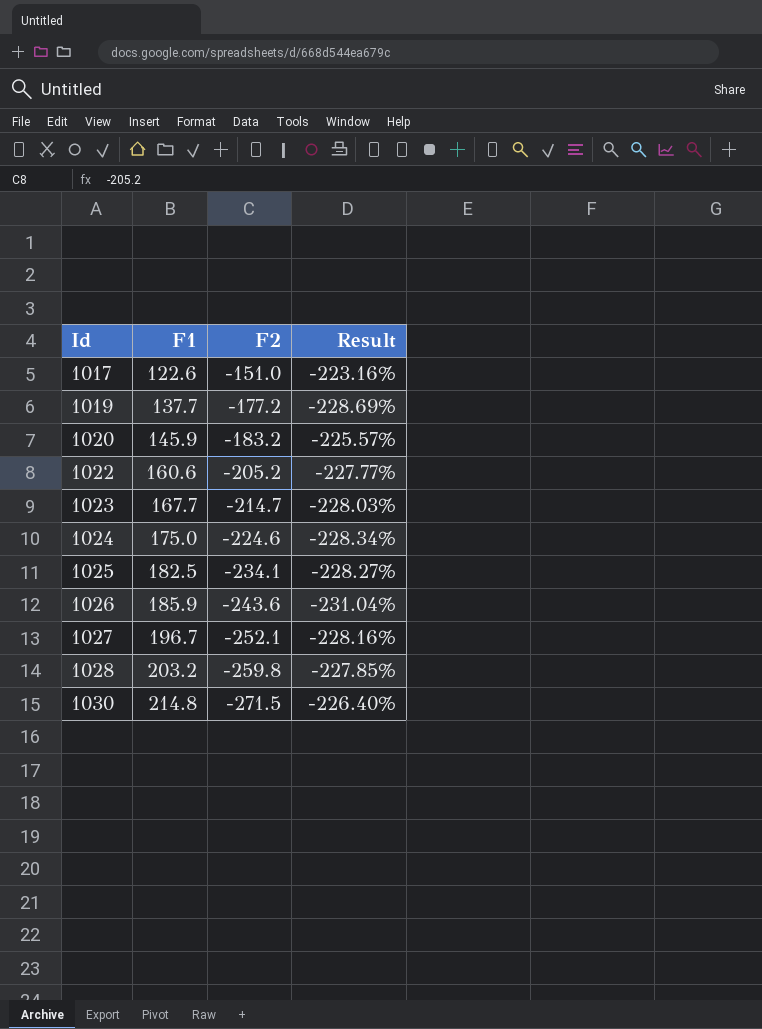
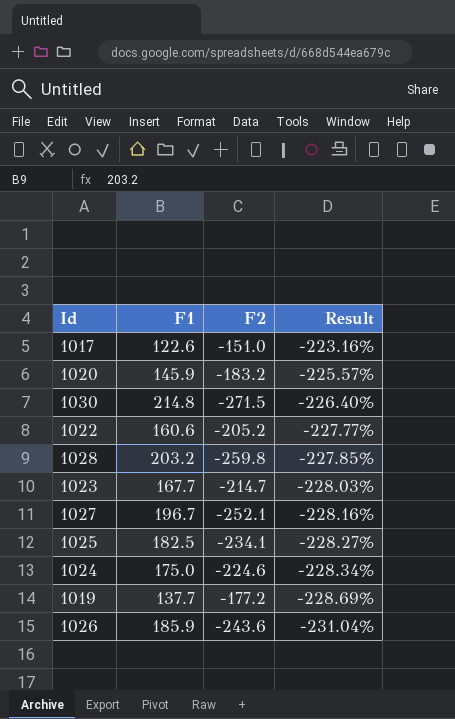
row order: Id ascending -> Result descending

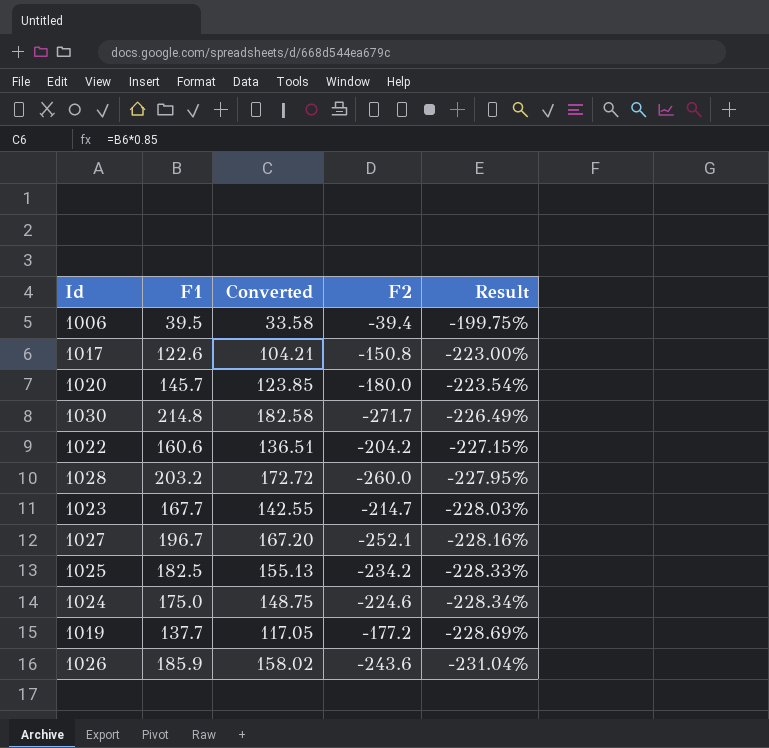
column Converted | formula: none -> [F1] * 0.85
row 1006: none -> 39.5 | 33.58 | -39.4 | -199.75%
1017 | F2: -151.0 -> -150.8
1017 | Result: -223.16% -> -223.00%
1020 | F1: 145.9 -> 145.7
1020 | F2: -183.2 -> -180.0
1020 | Result: -225.57% -> -223.54%
1030 | F2: -271.5 -> -271.7
1030 | Result: -226.40% -> -226.49%
1022 | F2: -205.2 -> -204.2
1022 | Result: -227.77% -> -227.15%
1028 | F2: -259.8 -> -260.0
1028 | Result: -227.85% -> -227.95%
1025 | F2: -234.1 -> -234.2
1025 | Result: -228.27% -> -228.33%

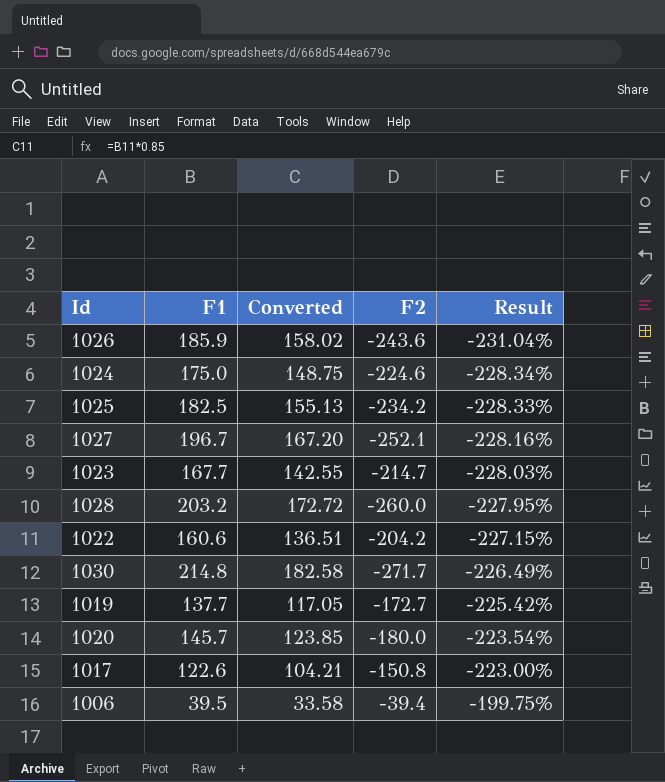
row order: Result descending -> Result ascending
1019 | F2: -177.2 -> -172.7
1019 | Result: -228.69% -> -225.42%

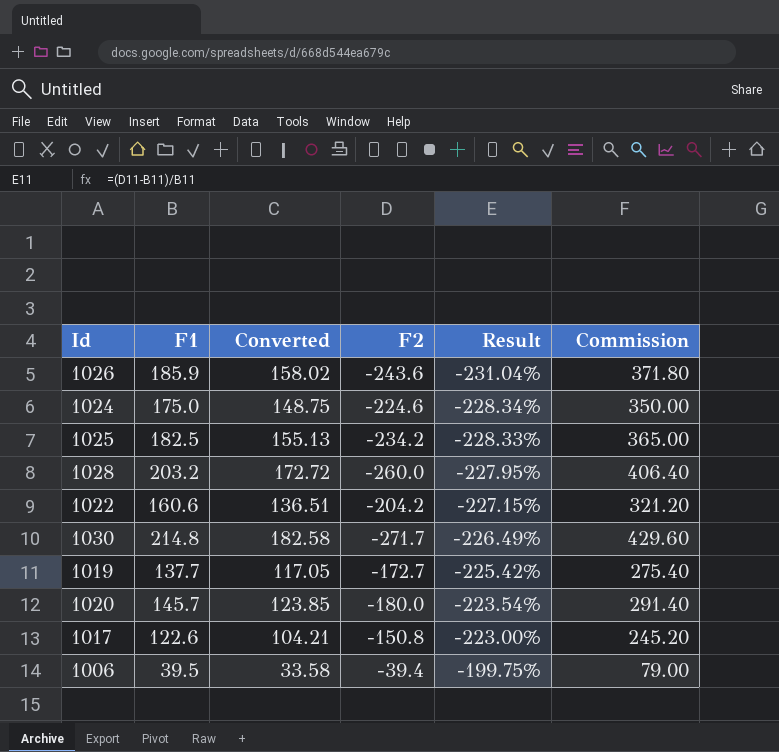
column Commission | formula: none -> [F1] * 2
row 1027: 196.7 | 167.20 | -252.1 | -228.16% -> none
row 1023: 167.7 | 142.55 | -214.7 | -228.03% -> none

